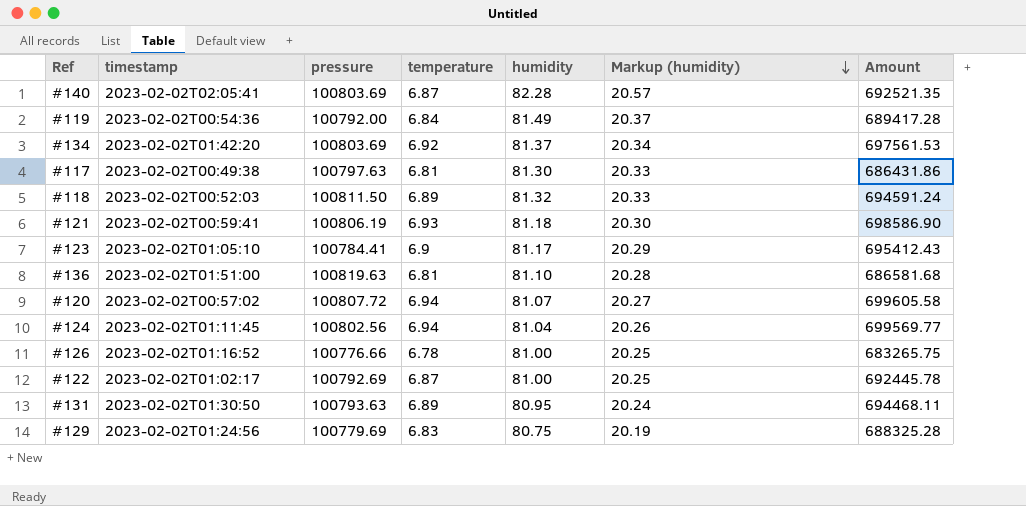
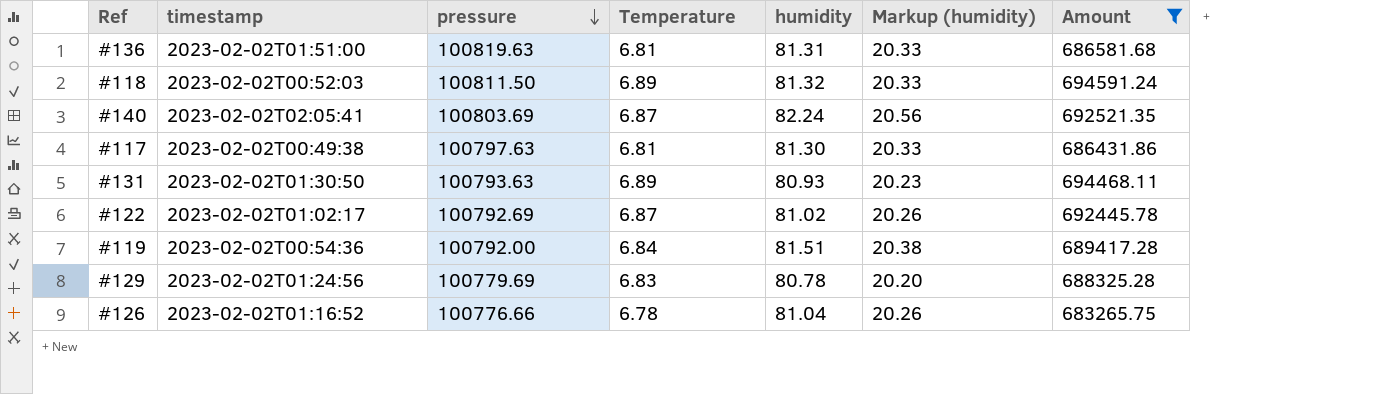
filter: none -> Amount <= 694591.24
row order: Markup (humidity) descending -> pressure descending
column name: temperature -> Temperature
#136 | humidity: 81.10 -> 81.31
#136 | Markup (humidity): 20.28 -> 20.33
#140 | humidity: 82.28 -> 82.24
#140 | Markup (humidity): 20.57 -> 20.56
#131 | humidity: 80.95 -> 80.93
#131 | Markup (humidity): 20.24 -> 20.23
#122 | humidity: 81.00 -> 81.02
#122 | Markup (humidity): 20.25 -> 20.26
#119 | humidity: 81.49 -> 81.51
#119 | Markup (humidity): 20.37 -> 20.38
#129 | humidity: 80.75 -> 80.78
#129 | Markup (humidity): 20.19 -> 20.20
#126 | humidity: 81.00 -> 81.04
#126 | Markup (humidity): 20.25 -> 20.26

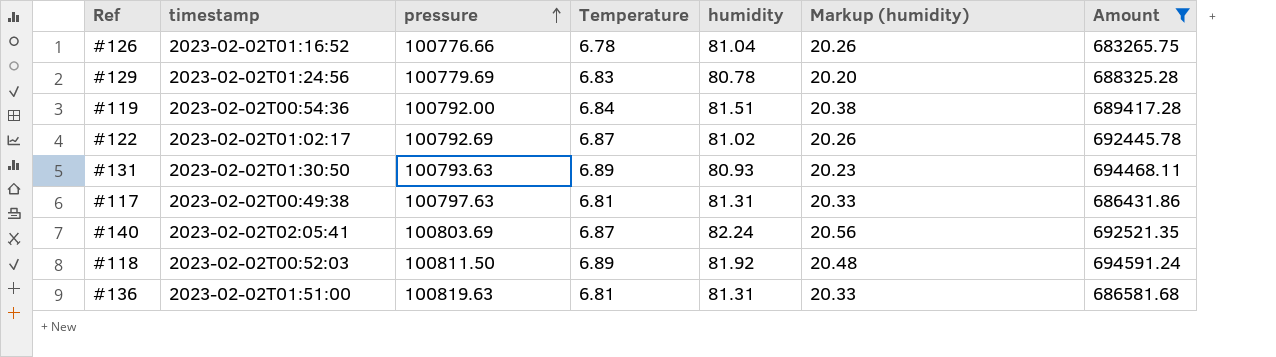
row order: pressure descending -> pressure ascending
#117 | humidity: 81.30 -> 81.31
#118 | humidity: 81.32 -> 81.92
#118 | Markup (humidity): 20.33 -> 20.48

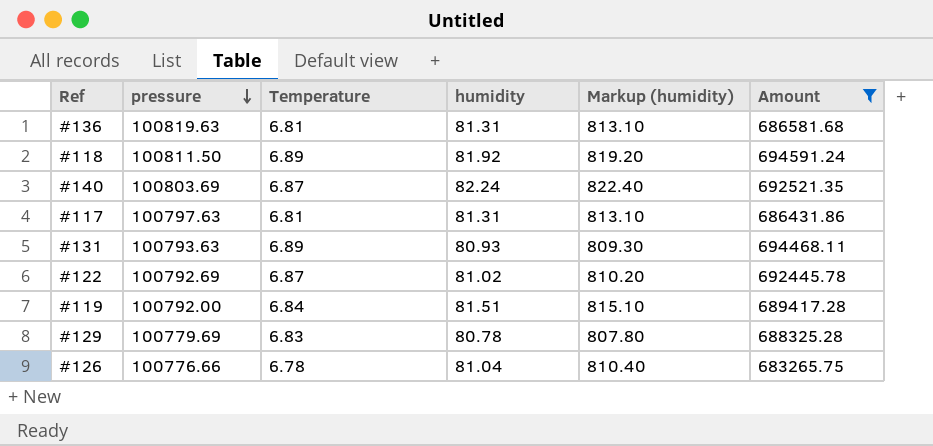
row order: pressure ascending -> pressure descending
column timestamp | position: 2 -> none
column Markup (humidity) | formula: [humidity] * 0.25 -> [humidity] * 10

